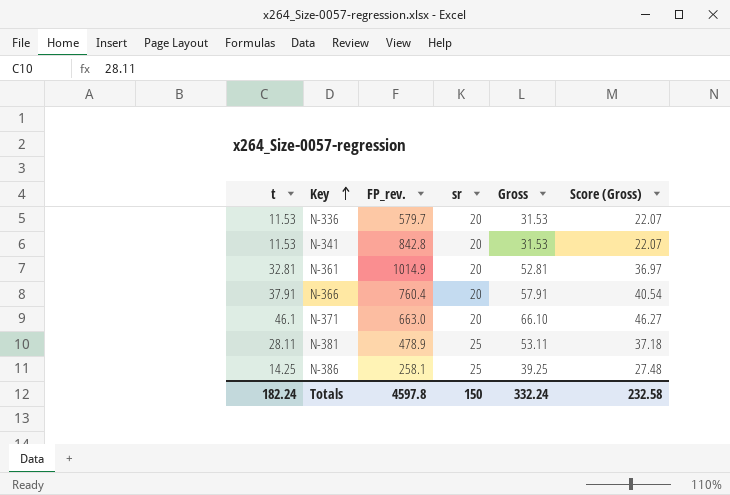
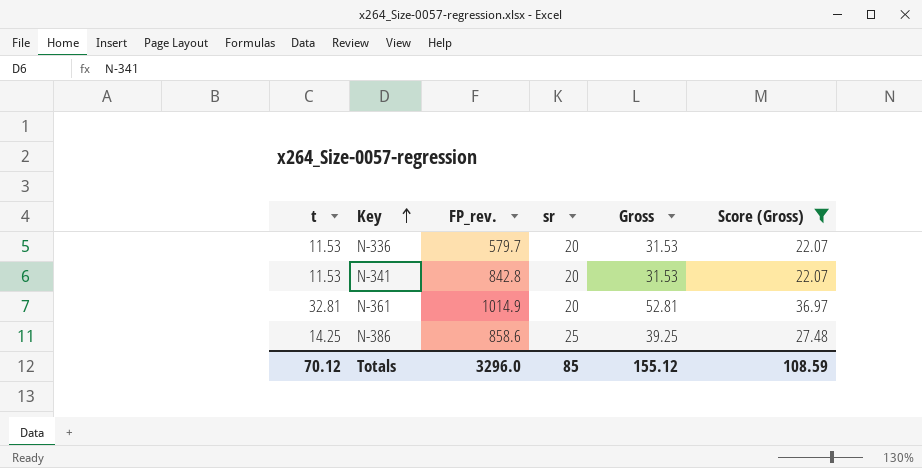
filter: none -> Score (Gross) <= 36.97
N-386 | FP_rev.: 258.1 -> 858.6
Totals | t: 182.24 -> 70.12
Totals | FP_rev.: 4597.8 -> 3296.0
Totals | sr: 150 -> 85
Totals | Gross: 332.24 -> 155.12
Totals | Score (Gross): 232.58 -> 108.59

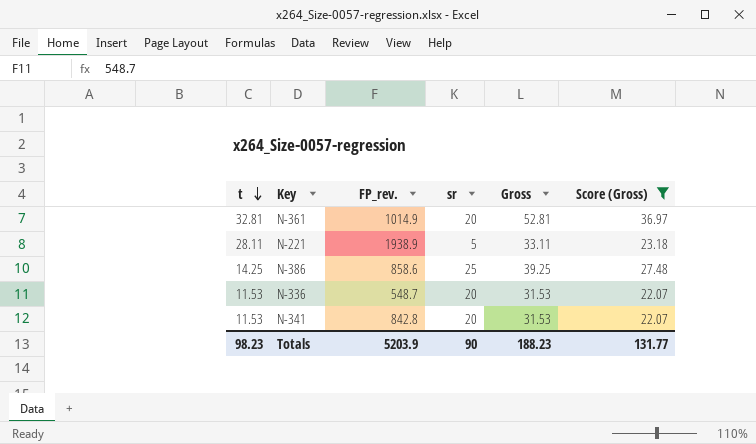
row order: Key ascending -> t descending
row N-221: none -> 28.11 | 1938.9 | 5 | 33.11 | 23.18
N-336 | FP_rev.: 579.7 -> 548.7
Totals | t: 70.12 -> 98.23
Totals | FP_rev.: 3296.0 -> 5203.9
Totals | sr: 85 -> 90
Totals | Gross: 155.12 -> 188.23
Totals | Score (Gross): 108.59 -> 131.77

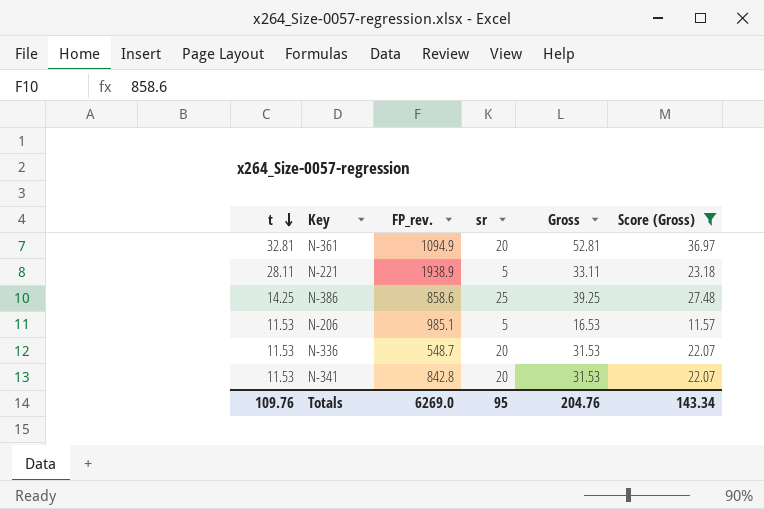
N-361 | FP_rev.: 1014.9 -> 1094.9
row N-206: none -> 11.53 | 985.1 | 5 | 16.53 | 11.57
Totals | t: 98.23 -> 109.76
Totals | FP_rev.: 5203.9 -> 6269.0
Totals | sr: 90 -> 95
Totals | Gross: 188.23 -> 204.76
Totals | Score (Gross): 131.77 -> 143.34

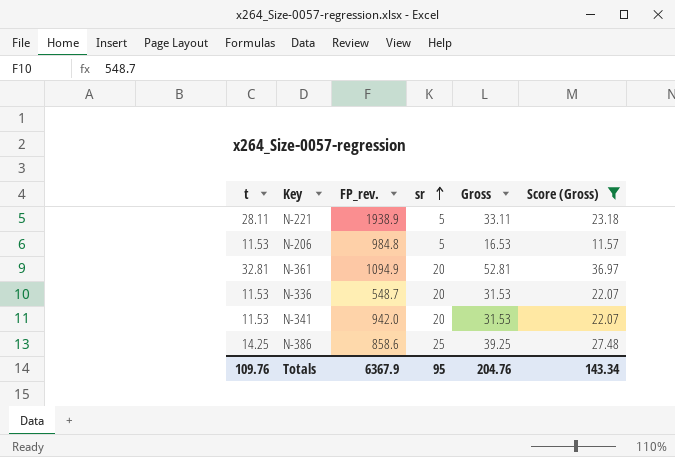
row order: t descending -> sr ascending
N-206 | FP_rev.: 985.1 -> 984.8
N-341 | FP_rev.: 842.8 -> 942.0
Totals | FP_rev.: 6269.0 -> 6367.9

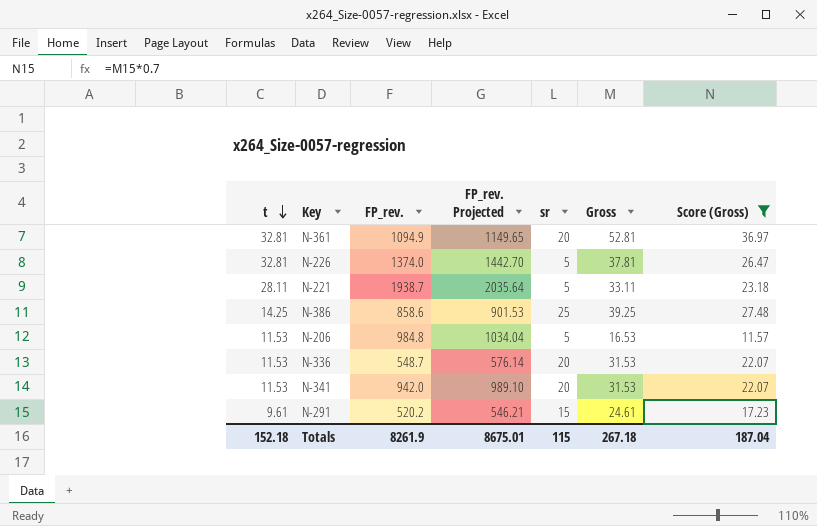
row order: sr ascending -> t descending
column FP_rev. Projected | formula: none -> [FP_rev.] * 1.05
row N-226: none -> 32.81 | 1374.0 | 1442.70 | 5 | 37.81 | 26.47
N-221 | FP_rev.: 1938.9 -> 1938.7
row N-291: none -> 9.61 | 520.2 | 546.21 | 15 | 24.61 | 17.23
Totals | t: 109.76 -> 152.18
Totals | FP_rev.: 6367.9 -> 8261.9
Totals | sr: 95 -> 115
Totals | Gross: 204.76 -> 267.18
Totals | Score (Gross): 143.34 -> 187.04

